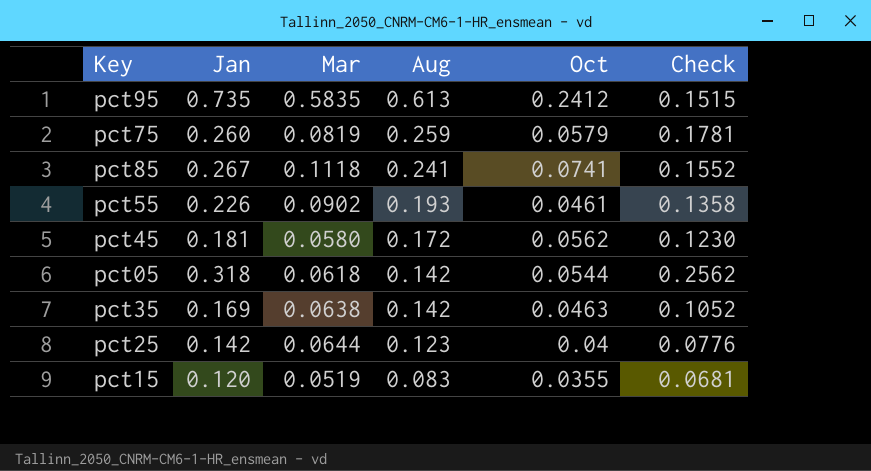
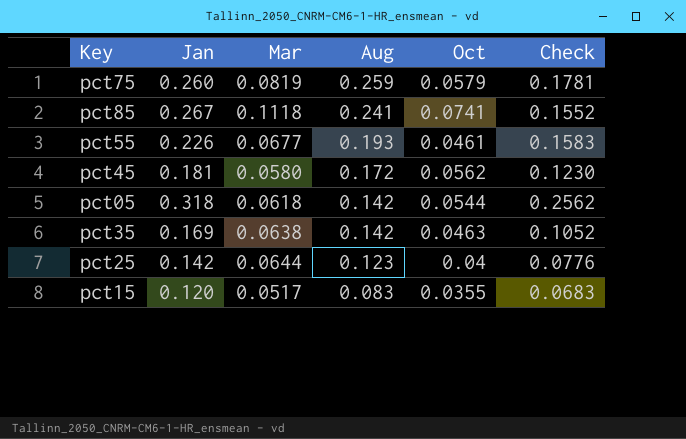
row pct95: 0.735 | 0.5835 | 0.613 | 0.2412 | 0.1515 -> none
pct55 | Mar: 0.0902 -> 0.0677
pct55 | Check: 0.1358 -> 0.1583
pct15 | Mar: 0.0519 -> 0.0517
pct15 | Check: 0.0681 -> 0.0683

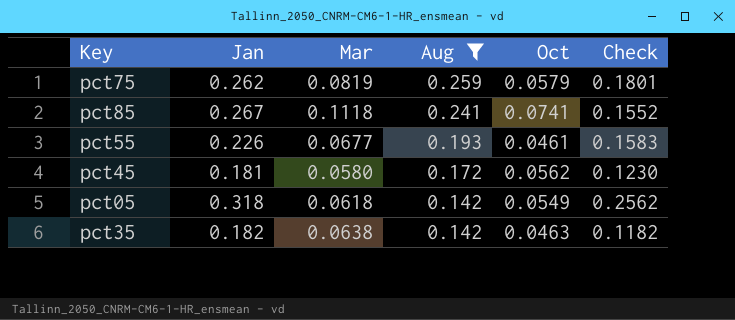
filter: none -> Aug >= 0.142
pct75 | Jan: 0.260 -> 0.262
pct75 | Check: 0.1781 -> 0.1801
pct05 | Oct: 0.0544 -> 0.0549
pct35 | Jan: 0.169 -> 0.182
pct35 | Check: 0.1052 -> 0.1182

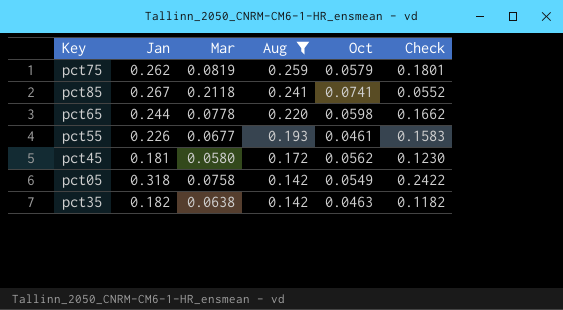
pct85 | Mar: 0.1118 -> 0.2118
pct85 | Check: 0.1552 -> 0.0552
row pct65: none -> 0.244 | 0.0778 | 0.220 | 0.0598 | 0.1662
pct05 | Mar: 0.0618 -> 0.0758
pct05 | Check: 0.2562 -> 0.2422

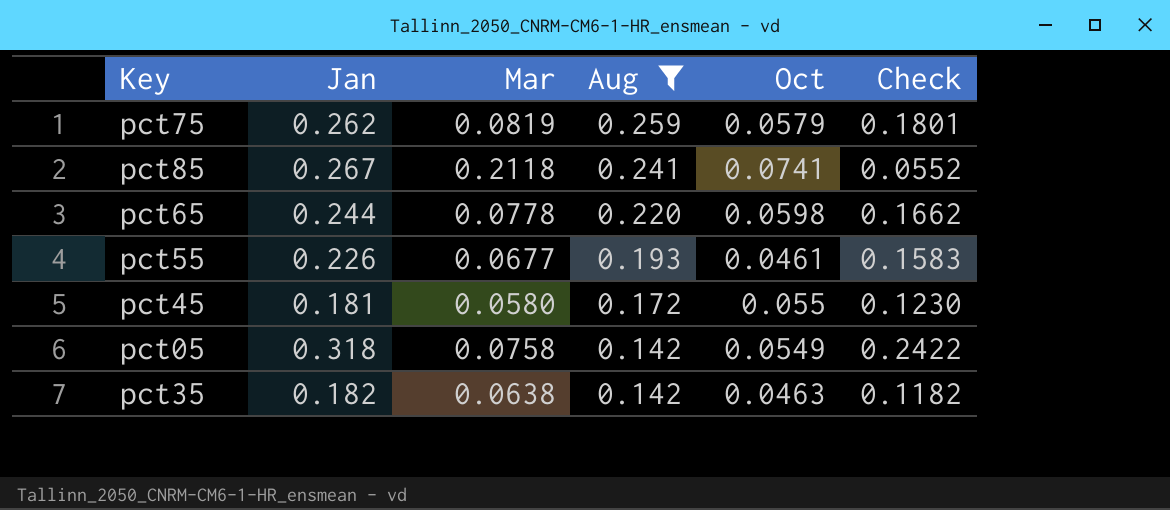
pct45 | Oct: 0.0562 -> 0.055

